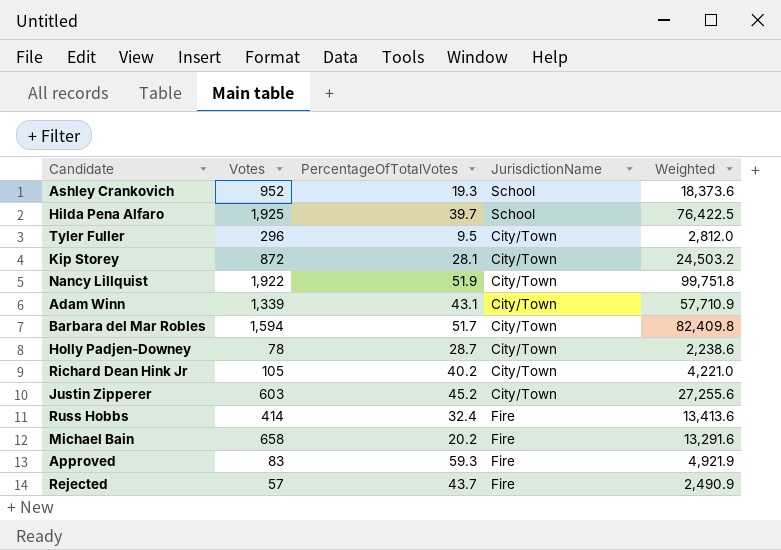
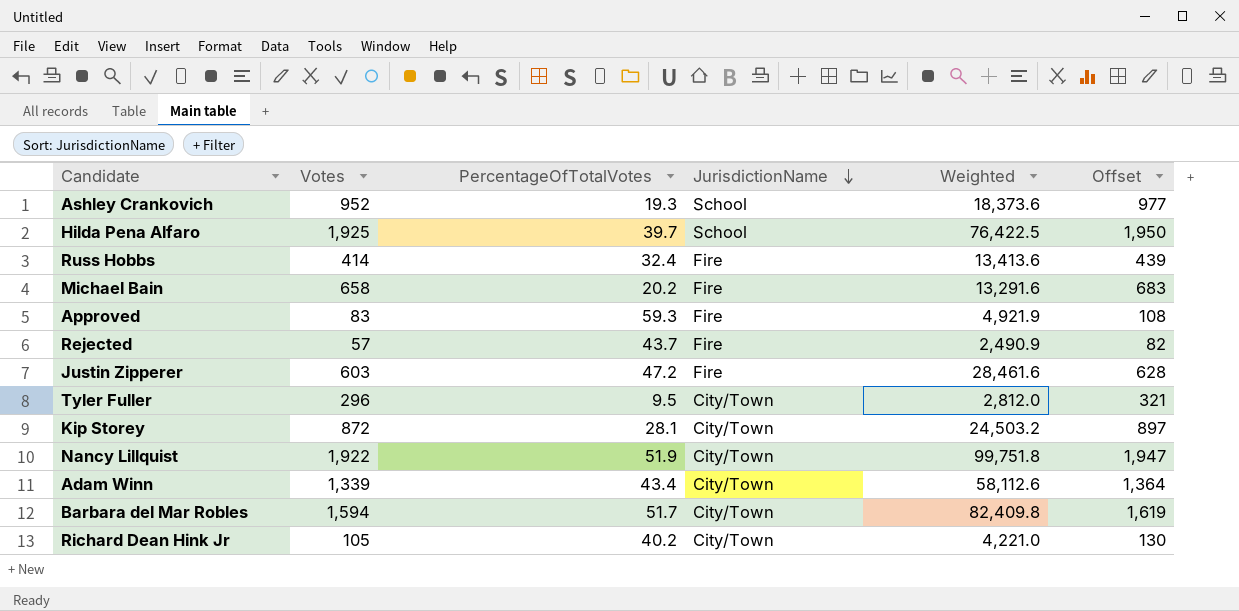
row order: none -> JurisdictionName descending
column Offset | formula: none -> [Votes] + 25
row Holly Padjen-Downey: 78 | 28.7 | City/Town | 2,238.6 -> none
Justin Zipperer | PercentageOfTotalVotes: 45.2 -> 47.2
Justin Zipperer | JurisdictionName: City/Town -> Fire
Justin Zipperer | Weighted: 27,255.6 -> 28,461.6
Adam Winn | PercentageOfTotalVotes: 43.1 -> 43.4
Adam Winn | Weighted: 57,710.9 -> 58,112.6

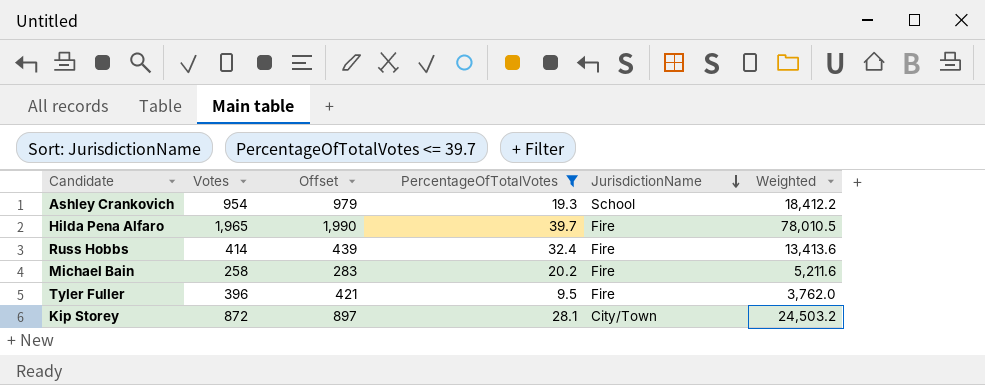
filter: none -> PercentageOfTotalVotes <= 39.7
column Offset | position: 6 -> 3
Ashley Crankovich | Votes: 952 -> 954
Ashley Crankovich | Offset: 977 -> 979
Ashley Crankovich | Weighted: 18,373.6 -> 18,412.2
Hilda Pena Alfaro | Votes: 1,925 -> 1,965
Hilda Pena Alfaro | Offset: 1,950 -> 1,990
Hilda Pena Alfaro | JurisdictionName: School -> Fire
Hilda Pena Alfaro | Weighted: 76,422.5 -> 78,010.5
Michael Bain | Votes: 658 -> 258
Michael Bain | Offset: 683 -> 283
Michael Bain | Weighted: 13,291.6 -> 5,211.6
Tyler Fuller | Votes: 296 -> 396
Tyler Fuller | Offset: 321 -> 421
Tyler Fuller | JurisdictionName: City/Town -> Fire
Tyler Fuller | Weighted: 2,812.0 -> 3,762.0

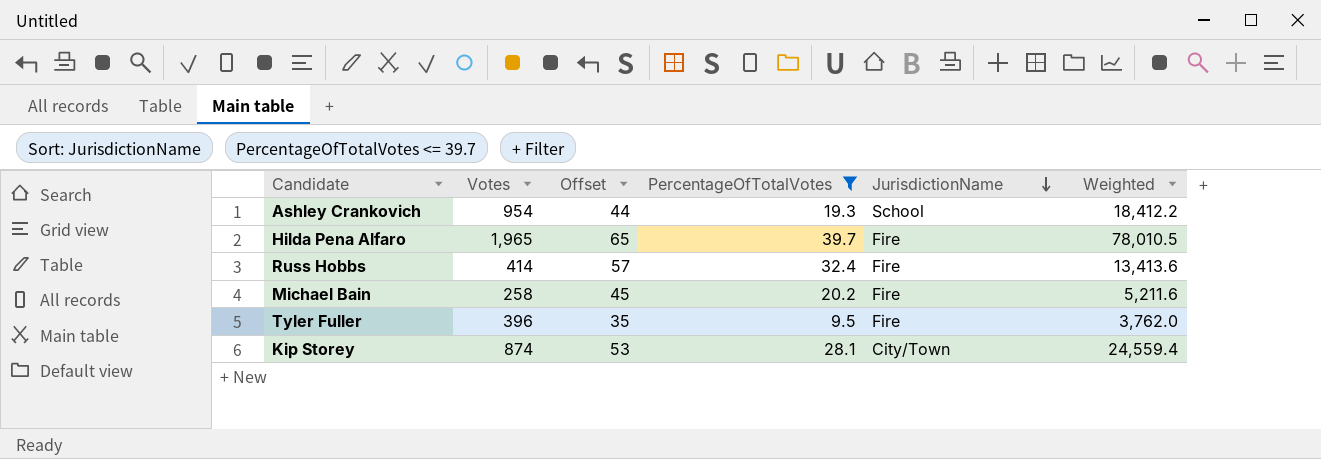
column Offset | formula: [Votes] + 25 -> [PercentageOfTotalVotes] + 25
Kip Storey | Votes: 872 -> 874
Kip Storey | Weighted: 24,503.2 -> 24,559.4

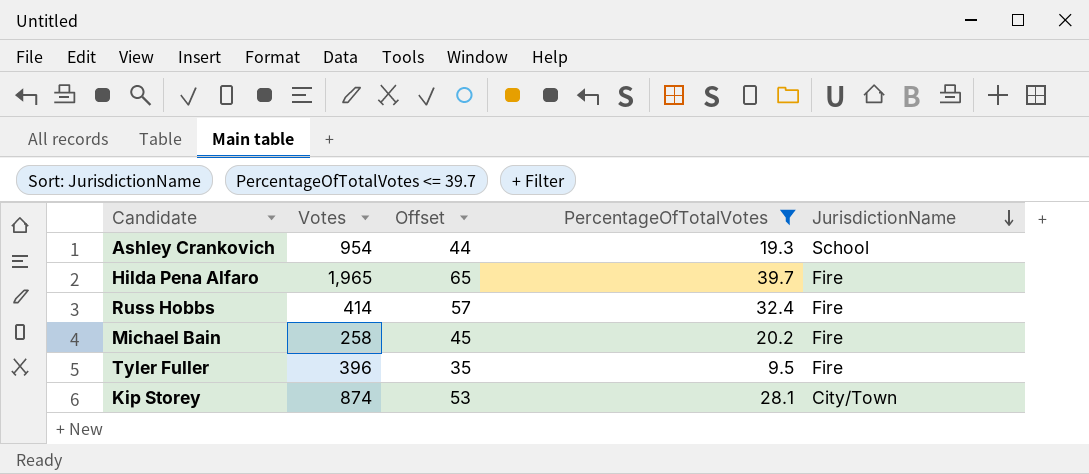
column Weighted | formula: [Votes] * [PercentageOfTotalVotes] -> none

